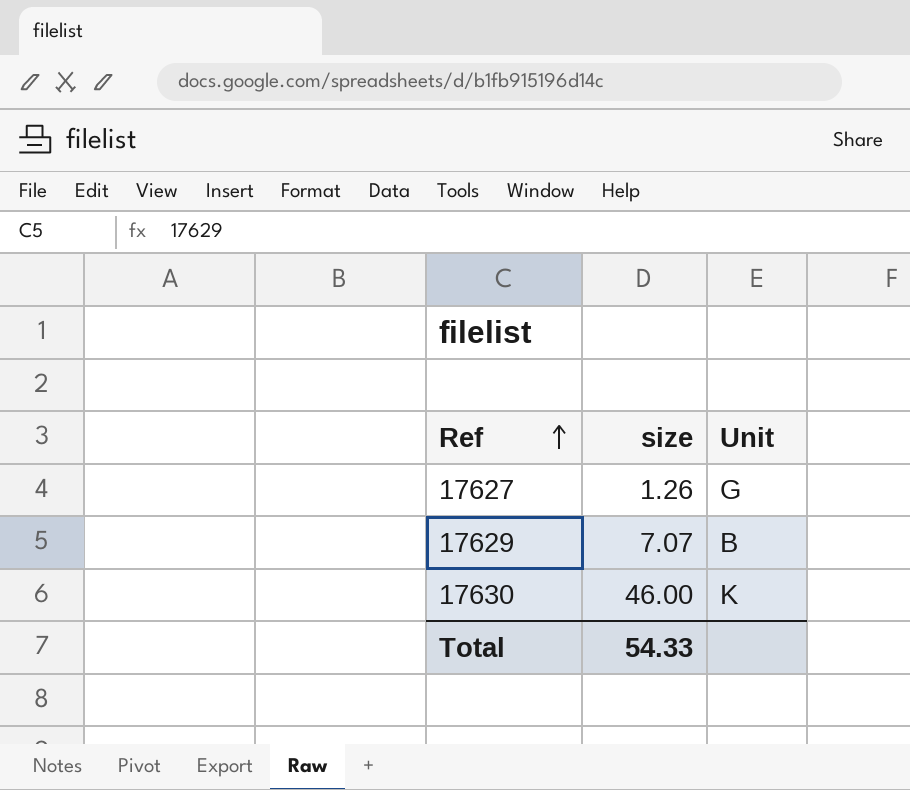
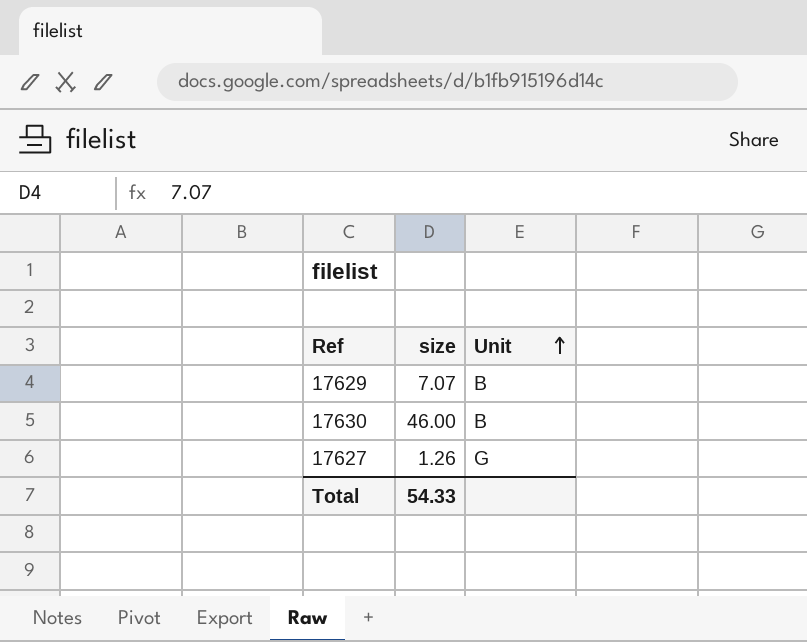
row order: Ref ascending -> Unit ascending
17630 | Unit: K -> B

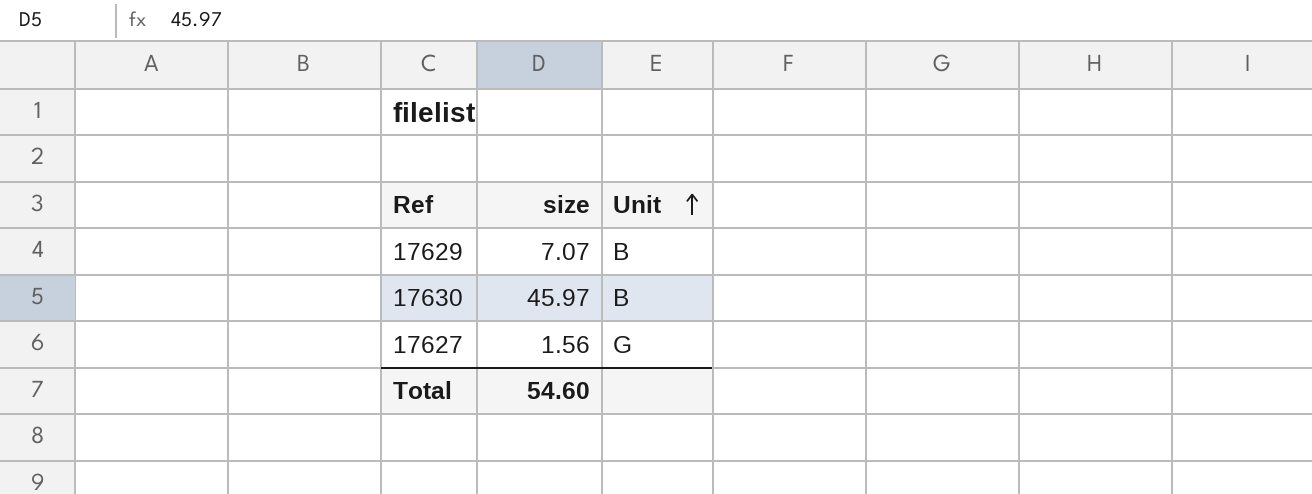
17630 | size: 46.00 -> 45.97
17627 | size: 1.26 -> 1.56
Total | size: 54.33 -> 54.60

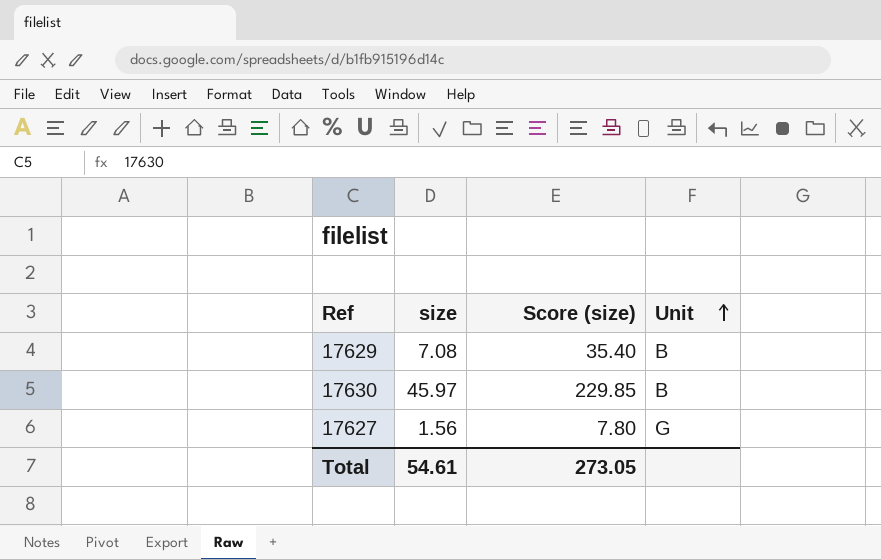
column Score (size) | formula: none -> [size] * 5
17629 | size: 7.07 -> 7.08
Total | size: 54.60 -> 54.61

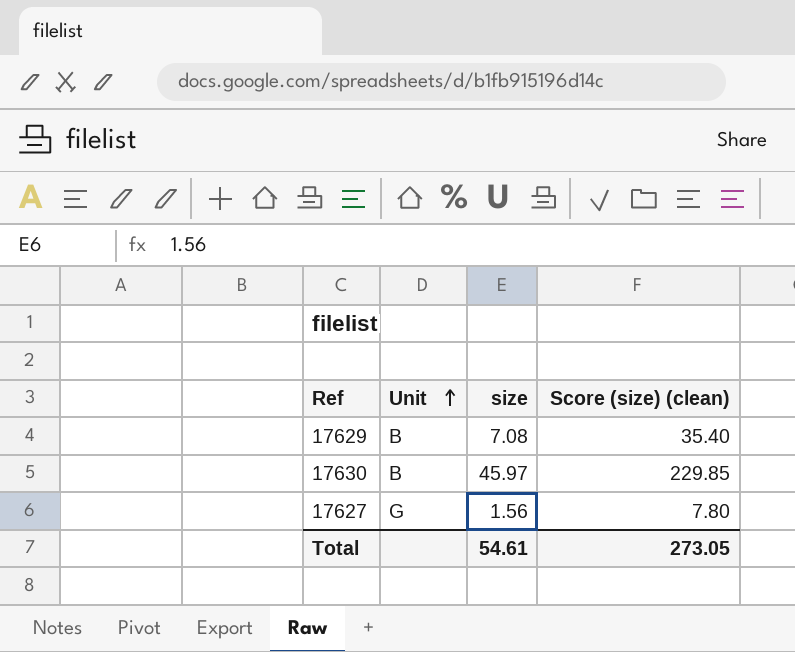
column Unit | position: 4 -> 2
column name: Score (size) -> Score (size) (clean)

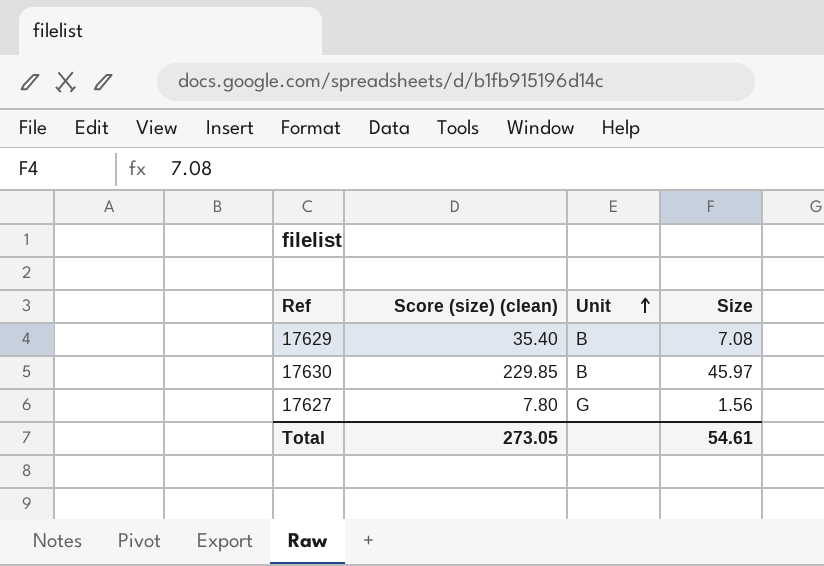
column Score (size) (clean) | position: 4 -> 2
column name: size -> Size

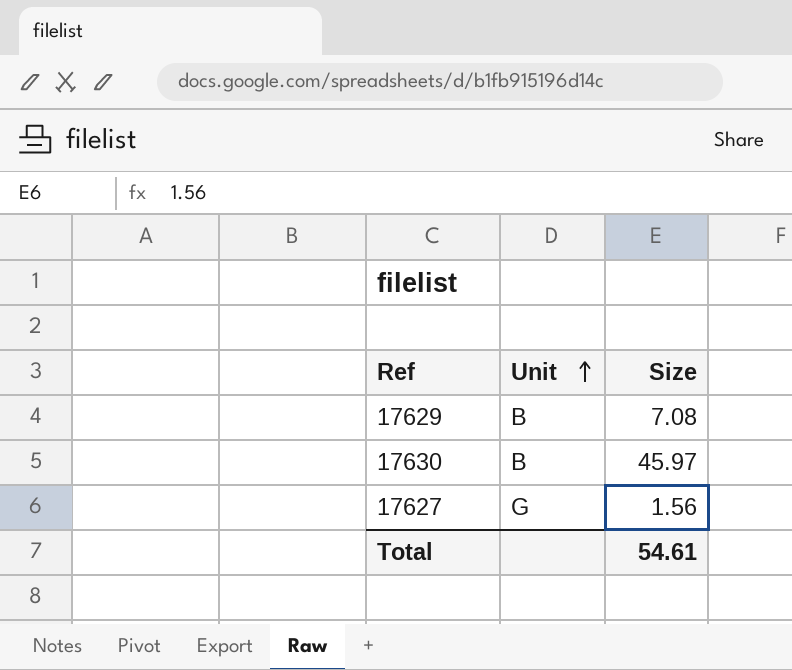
column Score (size) (clean) | formula: [Size] * 5 -> none

